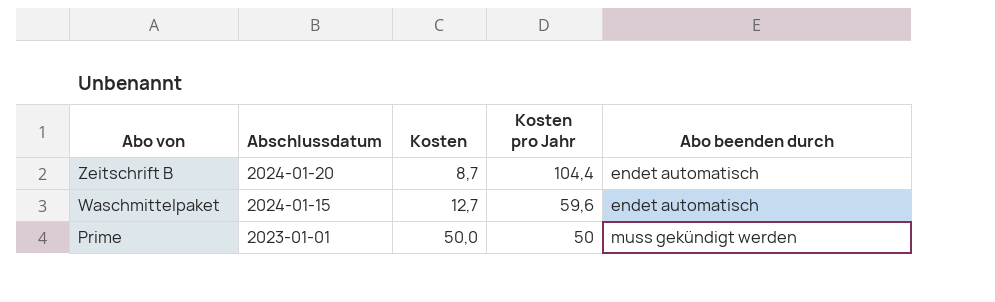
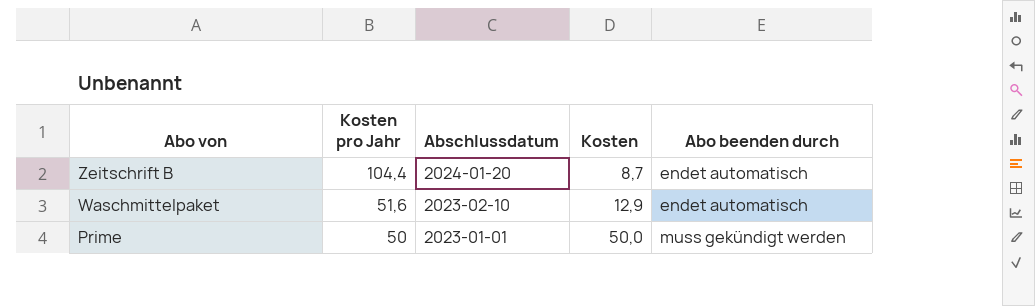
column Kosten pro Jahr | position: 4 -> 2
Waschmittelpaket | Kosten pro Jahr: 59,6 -> 51,6
Waschmittelpaket | Abschlussdatum: 2024-01-15 -> 2023-02-10
Waschmittelpaket | Kosten: 12,7 -> 12,9

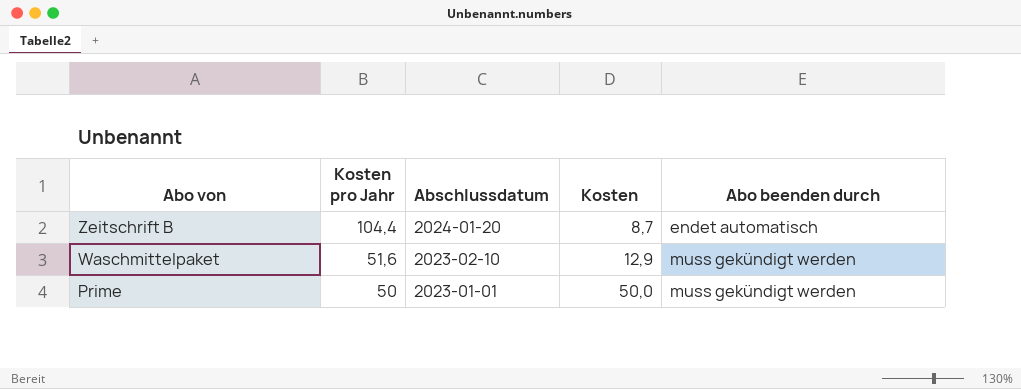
Waschmittelpaket | Abo beenden durch: endet automatisch -> muss gekündigt werden

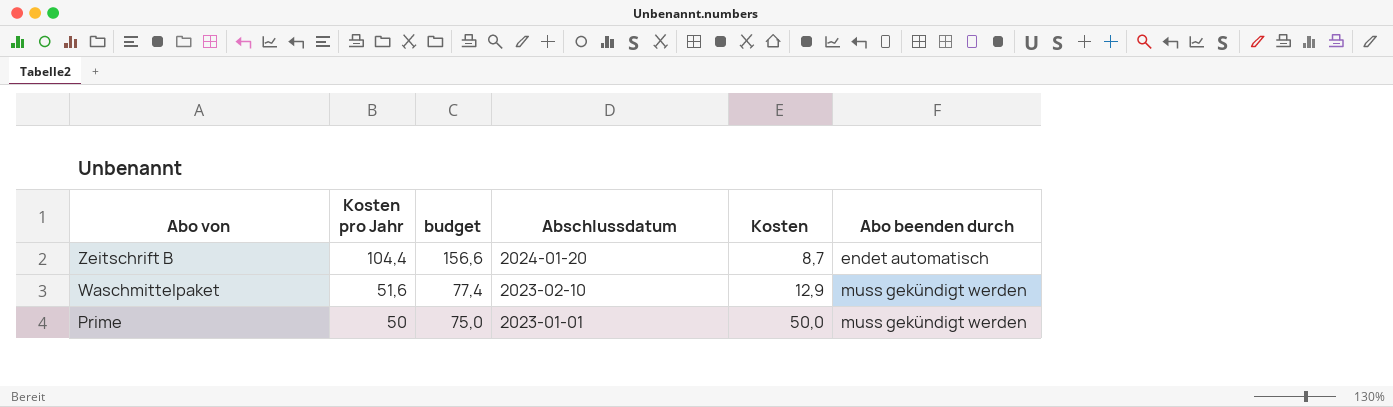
column budget | formula: none -> [Kosten pro Jahr] * 1,5

